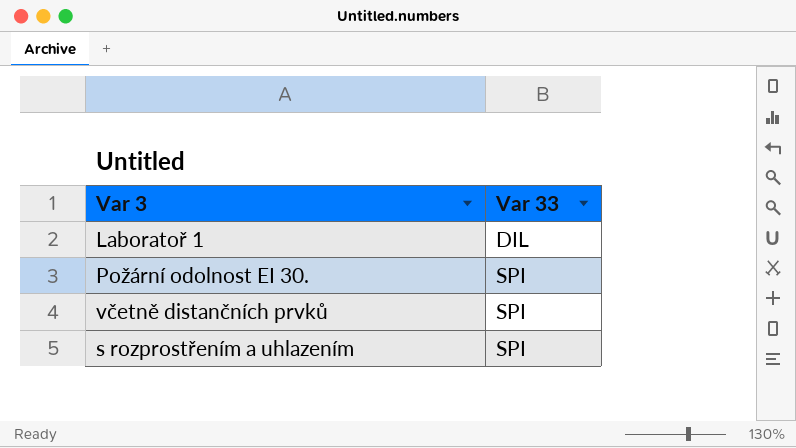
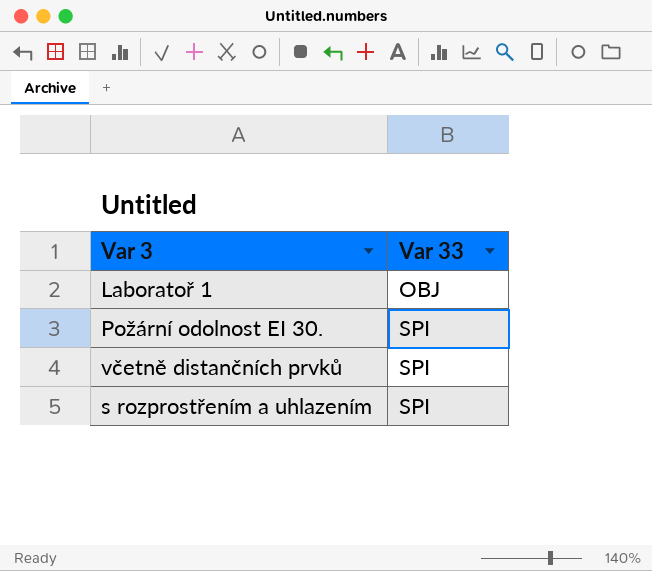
Laboratoř 1 | Var 33: DIL -> OBJ

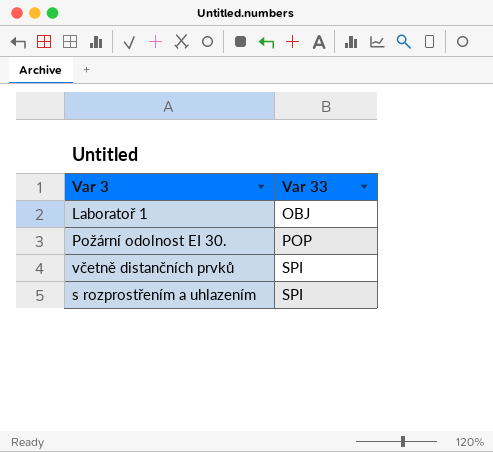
Požární odolnost EI 30. | Var 33: SPI -> POP

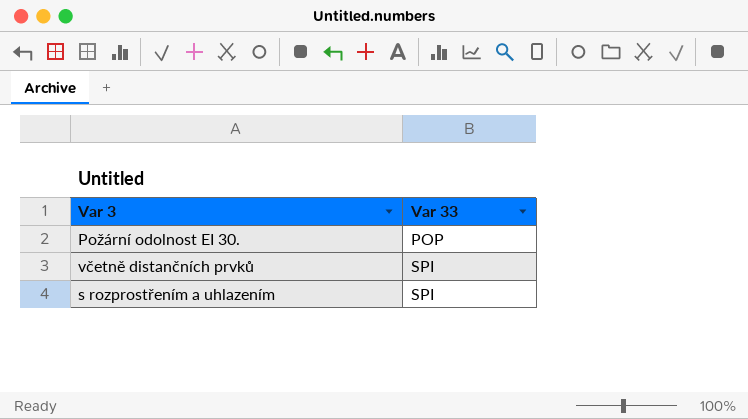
row Laboratoř 1: OBJ -> none

